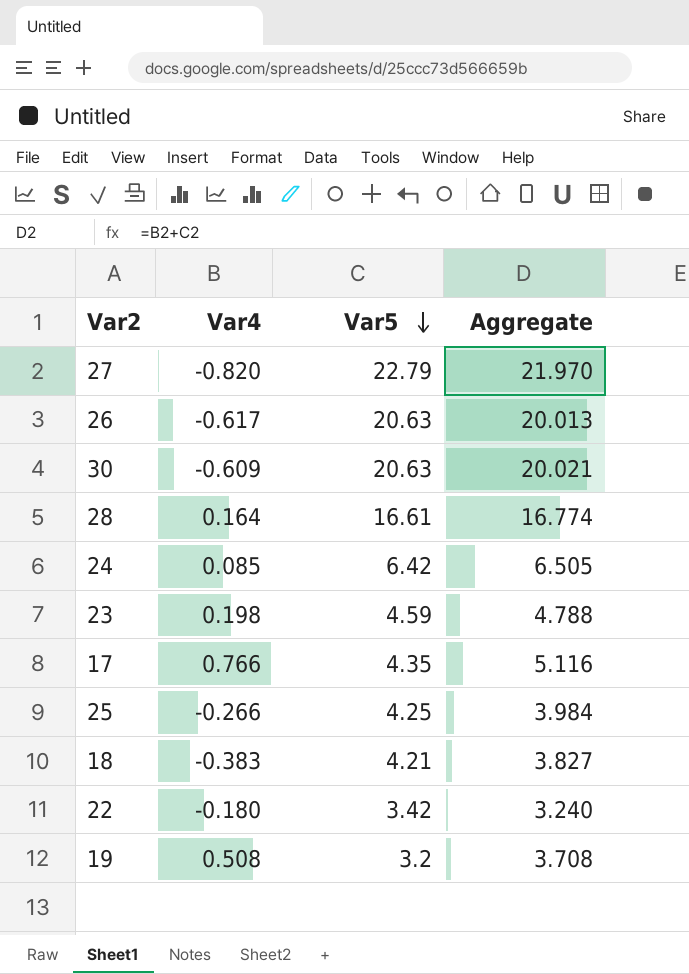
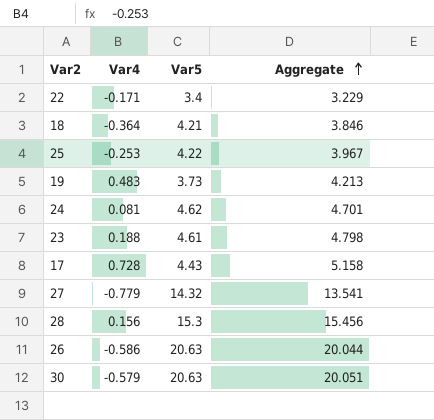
row order: Var5 descending -> Aggregate ascending
22 | Var4: -0.180 -> -0.171
22 | Var5: 3.42 -> 3.4
22 | Aggregate: 3.240 -> 3.229
18 | Var4: -0.383 -> -0.364
18 | Aggregate: 3.827 -> 3.846
25 | Var4: -0.266 -> -0.253
25 | Var5: 4.25 -> 4.22
25 | Aggregate: 3.984 -> 3.967
19 | Var4: 0.508 -> 0.483
19 | Var5: 3.2 -> 3.73
19 | Aggregate: 3.708 -> 4.213
24 | Var4: 0.085 -> 0.081
24 | Var5: 6.42 -> 4.62
24 | Aggregate: 6.505 -> 4.701
23 | Var4: 0.198 -> 0.188
23 | Var5: 4.59 -> 4.61
23 | Aggregate: 4.788 -> 4.798
17 | Var4: 0.766 -> 0.728
17 | Var5: 4.35 -> 4.43
17 | Aggregate: 5.116 -> 5.158
27 | Var4: -0.820 -> -0.779
27 | Var5: 22.79 -> 14.32
27 | Aggregate: 21.970 -> 13.541
28 | Var4: 0.164 -> 0.156
28 | Var5: 16.61 -> 15.3
28 | Aggregate: 16.774 -> 15.456
26 | Var4: -0.617 -> -0.586
26 | Aggregate: 20.013 -> 20.044
30 | Var4: -0.609 -> -0.579
30 | Aggregate: 20.021 -> 20.051

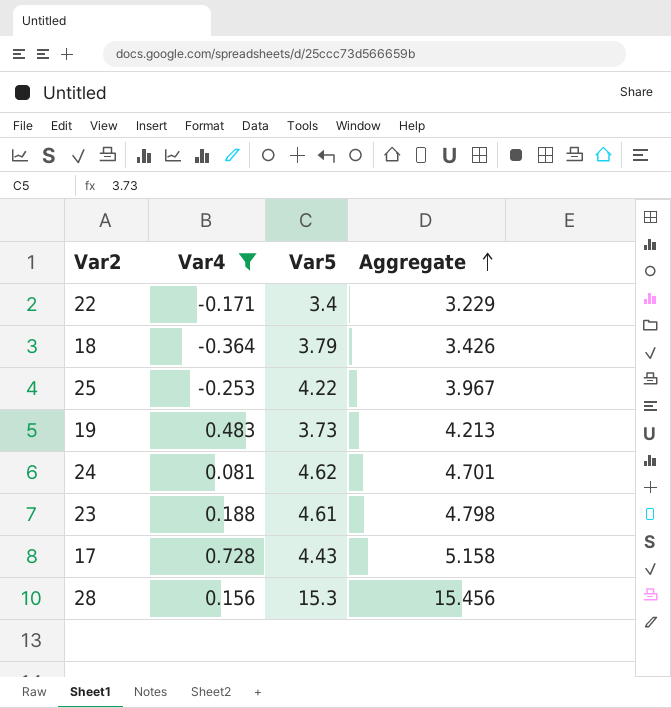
filter: none -> Var4 >= -0.364
18 | Var5: 4.21 -> 3.79
18 | Aggregate: 3.846 -> 3.426

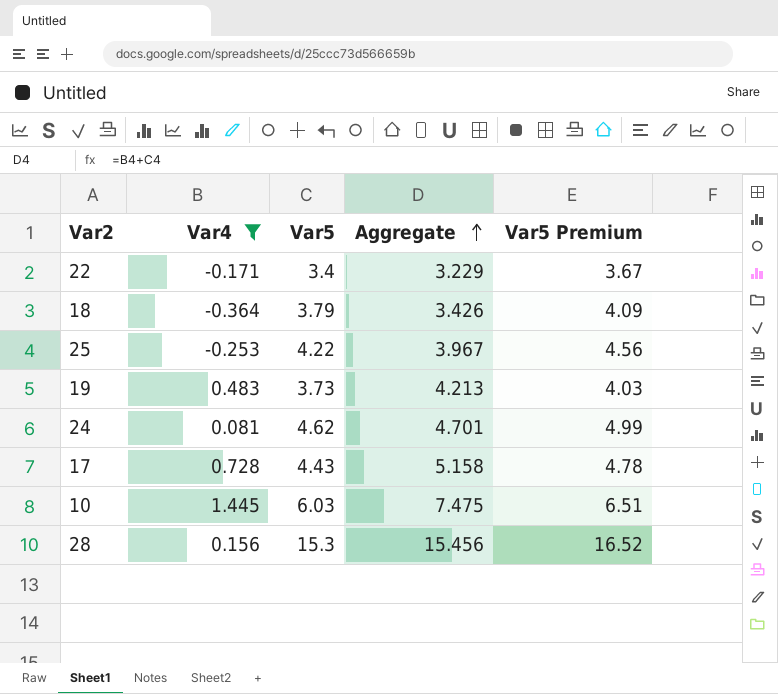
column Var5 Premium | formula: none -> [Var5] * 1.08
row 23: 0.188 | 4.61 | 4.798 -> none
row 10: none -> 1.445 | 6.03 | 7.475 | 6.51

